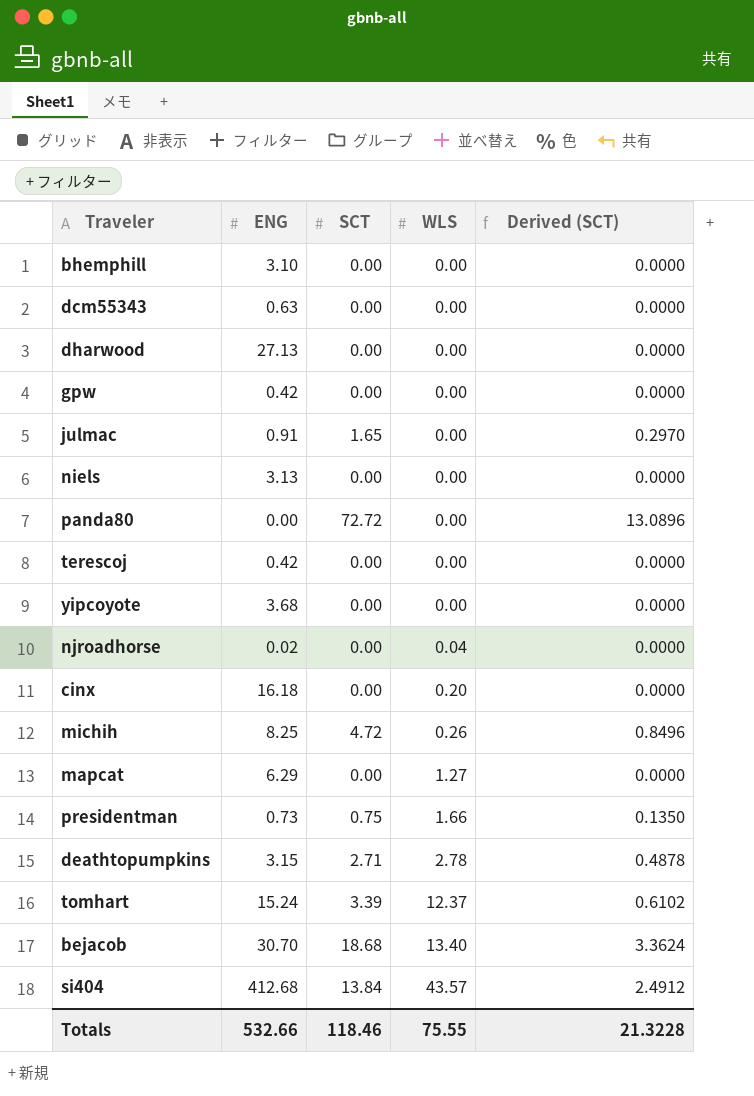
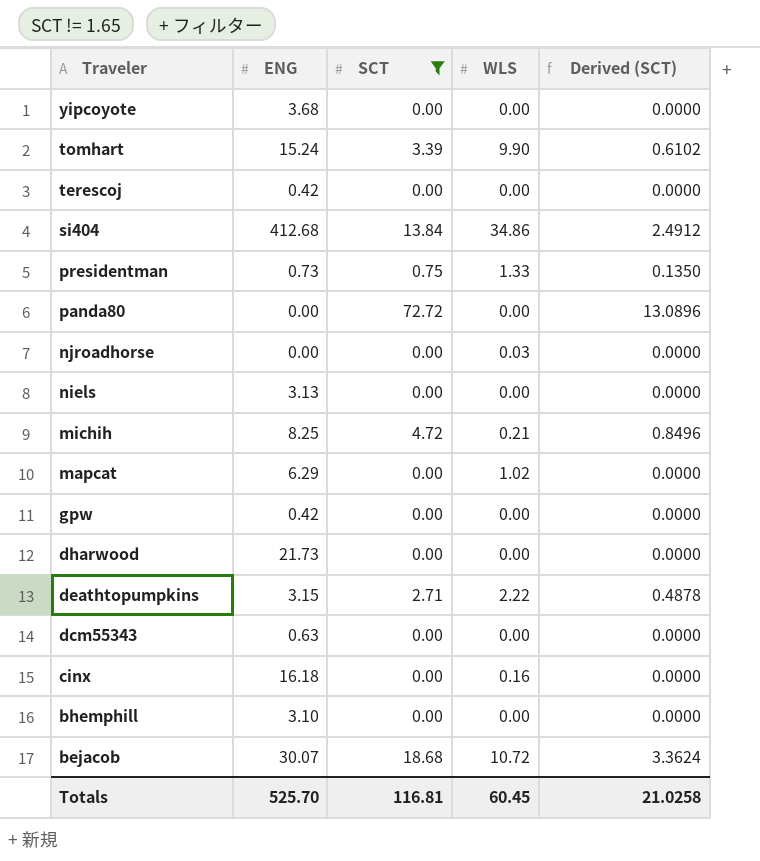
filter: none -> SCT != 1.65
row order: WLS ascending -> Traveler descending
tomhart | WLS: 12.37 -> 9.90
si404 | WLS: 43.57 -> 34.86
presidentman | WLS: 1.66 -> 1.33
njroadhorse | ENG: 0.02 -> 0.00
njroadhorse | WLS: 0.04 -> 0.03
michih | WLS: 0.26 -> 0.21
mapcat | WLS: 1.27 -> 1.02
dharwood | ENG: 27.13 -> 21.73
deathtopumpkins | WLS: 2.78 -> 2.22
cinx | WLS: 0.20 -> 0.16
bejacob | ENG: 30.70 -> 30.07
bejacob | WLS: 13.40 -> 10.72
Totals | ENG: 532.66 -> 525.70
Totals | SCT: 118.46 -> 116.81
Totals | WLS: 75.55 -> 60.45
Totals | Derived (SCT): 21.3228 -> 21.0258

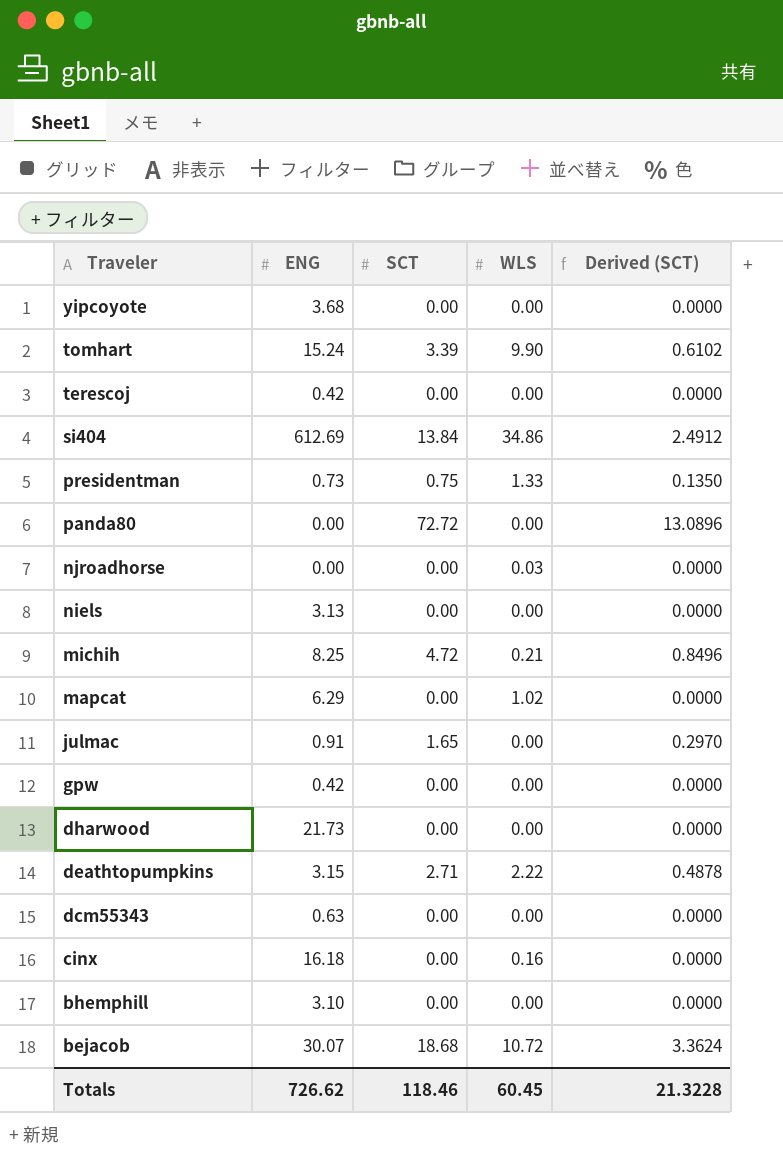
filter: SCT != 1.65 -> none
si404 | ENG: 412.68 -> 612.69
Totals | ENG: 525.70 -> 726.62
Totals | SCT: 116.81 -> 118.46
Totals | Derived (SCT): 21.0258 -> 21.3228

